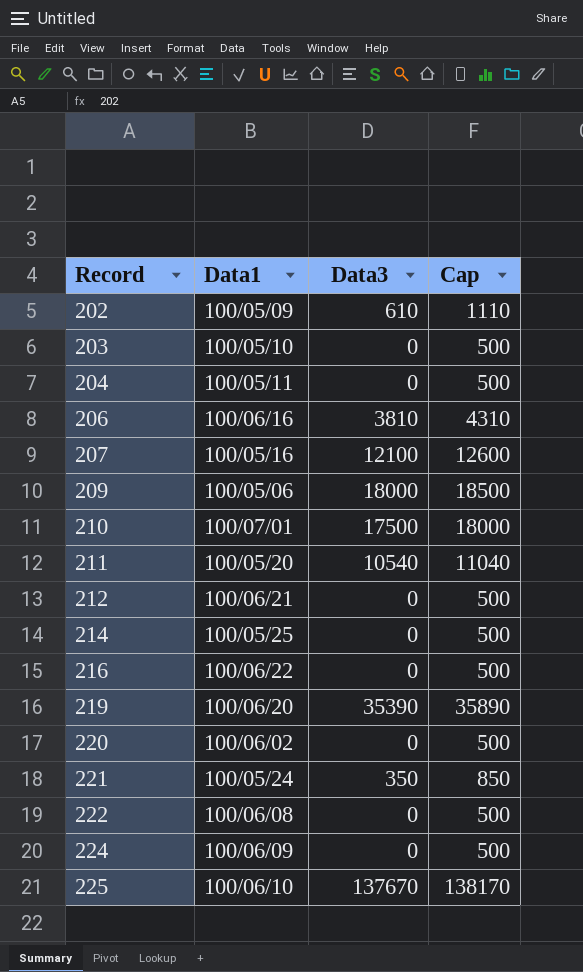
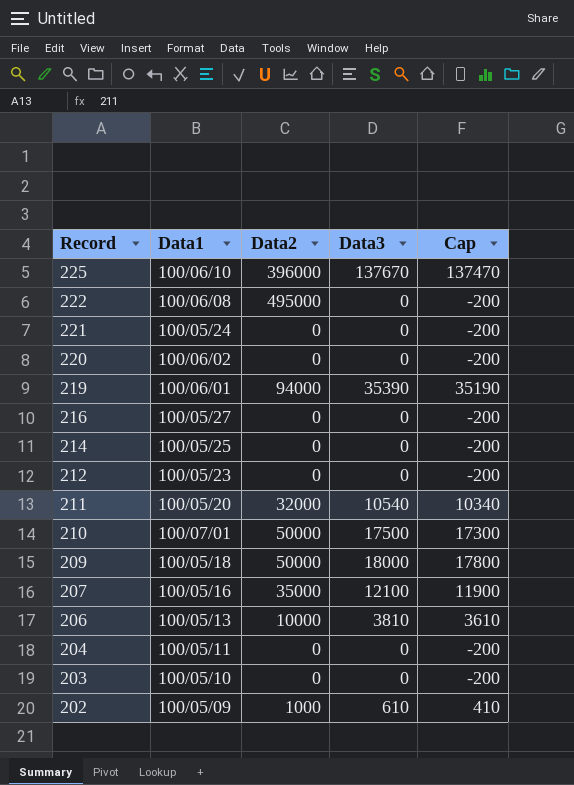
row order: Record ascending -> Record descending
column Data2 | position: none -> 3
column Cap | formula: [Data3] + 500 -> [Data3] - 200
row 224: 100/06/09 | 0 | 500 -> none
221 | Data3: 350 -> 0
219 | Data1: 100/06/20 -> 100/06/01
216 | Data1: 100/06/22 -> 100/05/27
212 | Data1: 100/06/21 -> 100/05/23
209 | Data1: 100/05/06 -> 100/05/18
206 | Data1: 100/06/16 -> 100/05/13

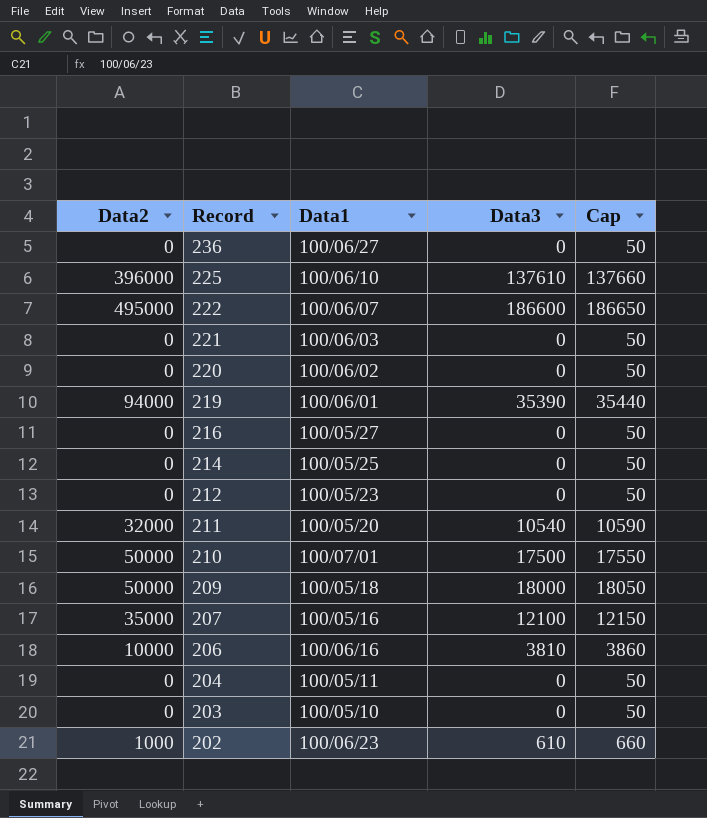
column Data2 | position: 3 -> 1
column Cap | formula: [Data3] - 200 -> [Data3] + 50
row 236: none -> 0 | 100/06/27 | 0 | 50
225 | Data3: 137670 -> 137610
222 | Data1: 100/06/08 -> 100/06/07
222 | Data3: 0 -> 186600
221 | Data1: 100/05/24 -> 100/06/03
206 | Data1: 100/05/13 -> 100/06/16
202 | Data1: 100/05/09 -> 100/06/23

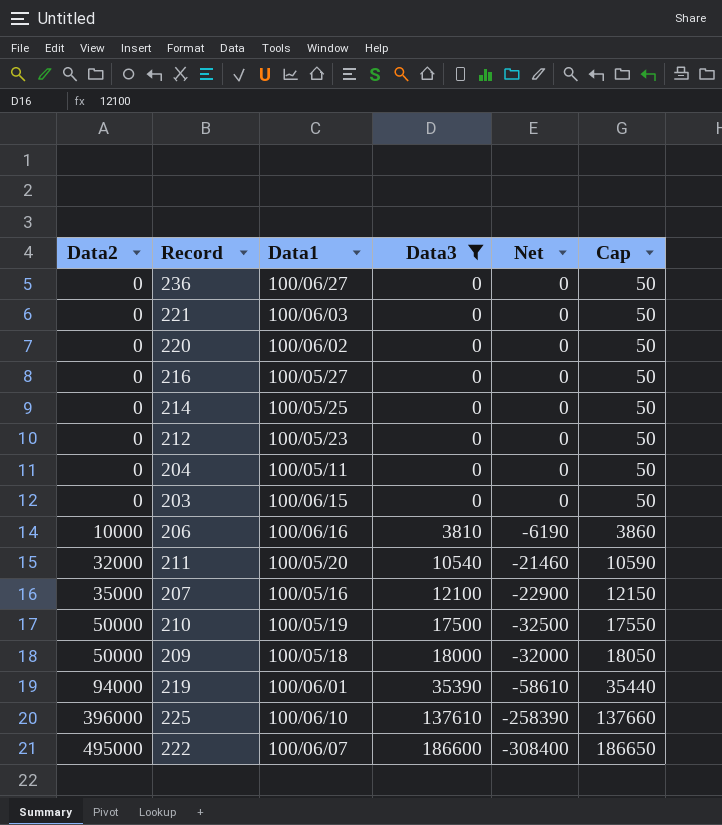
filter: none -> Data3 != 610
row order: Record descending -> Data2 ascending
column Net | formula: none -> [Data3] - [Data2]
203 | Data1: 100/05/10 -> 100/06/15
210 | Data1: 100/07/01 -> 100/05/19

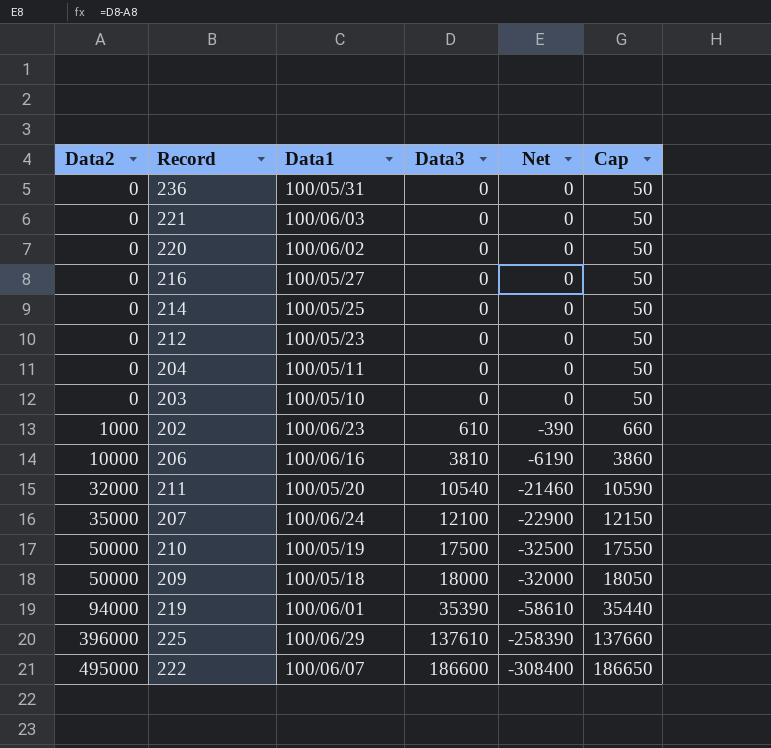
filter: Data3 != 610 -> none
236 | Data1: 100/06/27 -> 100/05/31
203 | Data1: 100/06/15 -> 100/05/10
207 | Data1: 100/05/16 -> 100/06/24
225 | Data1: 100/06/10 -> 100/06/29

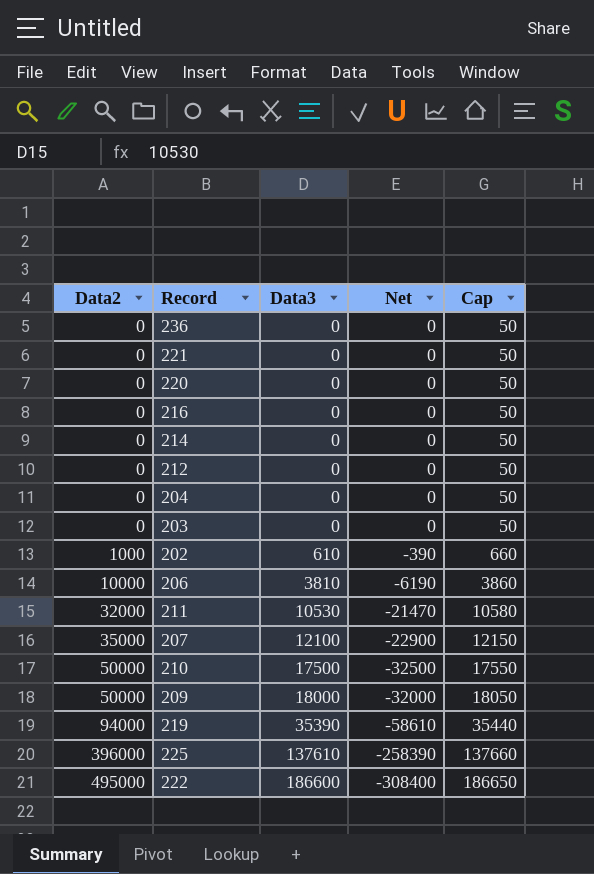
column Data1 | position: 3 -> none
211 | Data3: 10540 -> 10530
211 | Net: -21460 -> -21470
211 | Cap: 10590 -> 10580

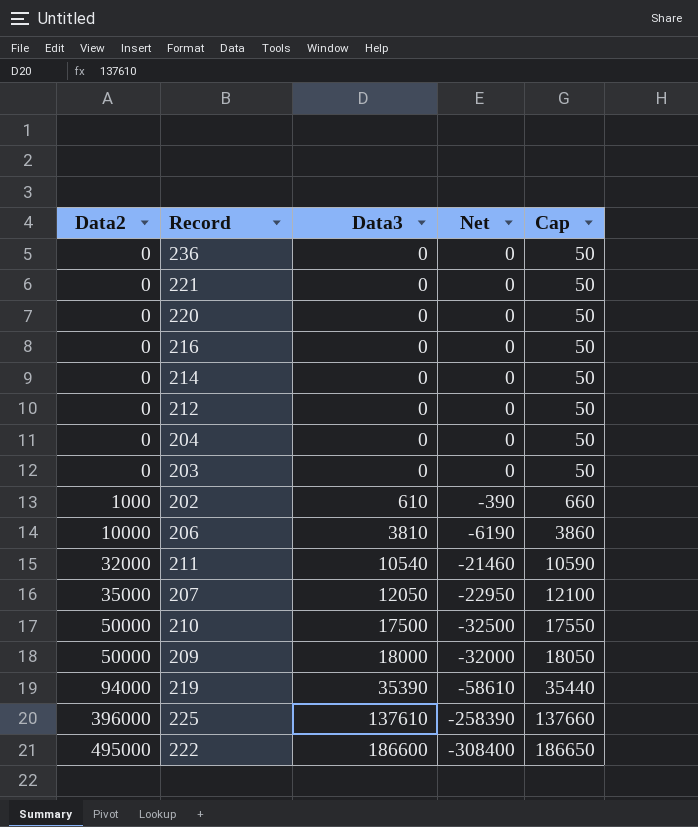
211 | Data3: 10530 -> 10540
211 | Net: -21470 -> -21460
211 | Cap: 10580 -> 10590
207 | Data3: 12100 -> 12050
207 | Net: -22900 -> -22950
207 | Cap: 12150 -> 12100

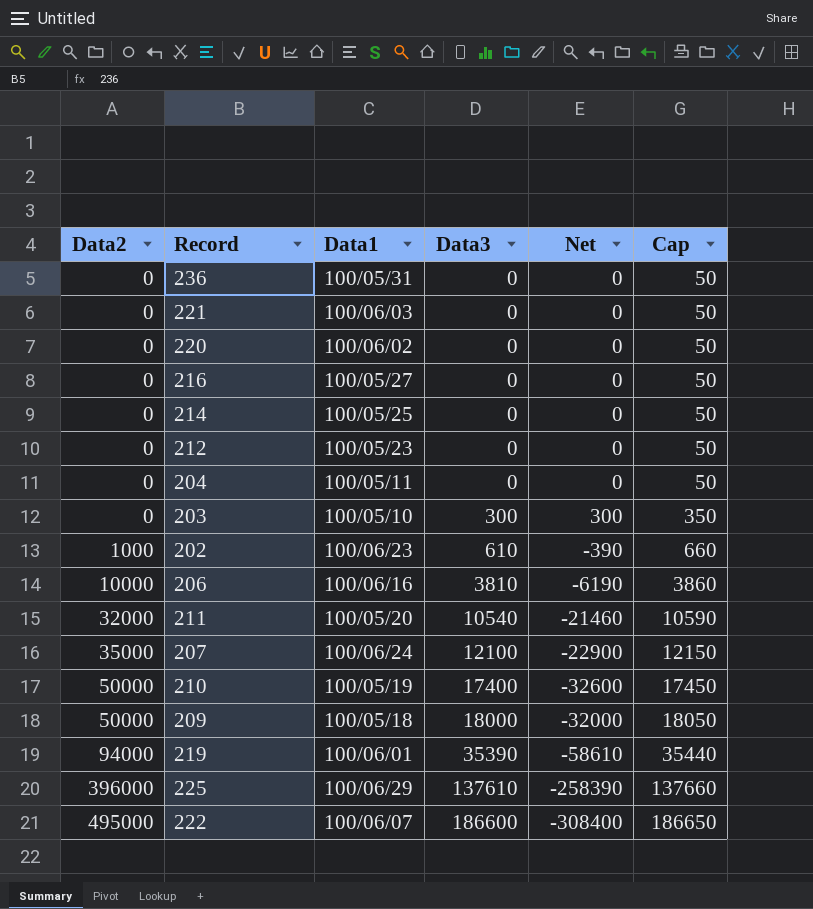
column Data1 | position: none -> 3
203 | Data3: 0 -> 300
203 | Net: 0 -> 300
203 | Cap: 50 -> 350
207 | Data3: 12050 -> 12100
207 | Net: -22950 -> -22900
207 | Cap: 12100 -> 12150
210 | Data3: 17500 -> 17400
210 | Net: -32500 -> -32600
210 | Cap: 17550 -> 17450

